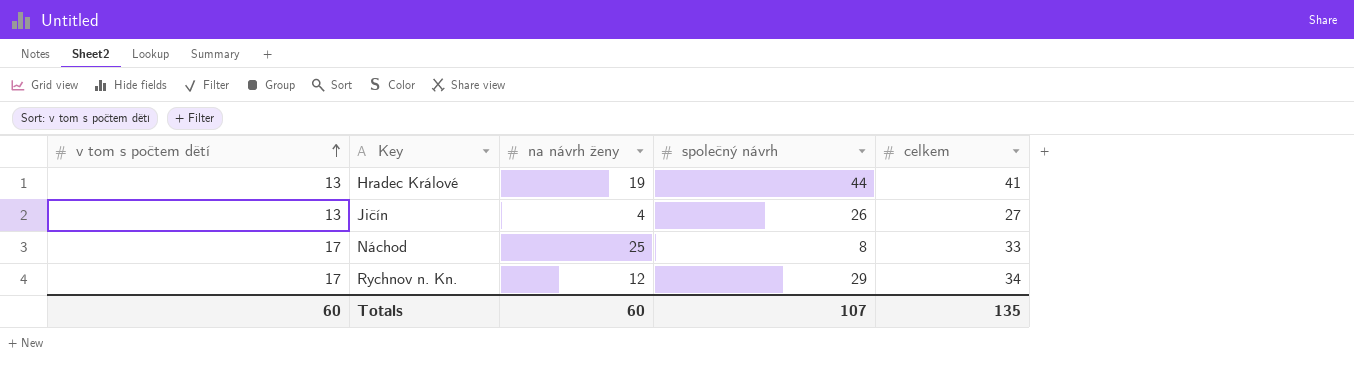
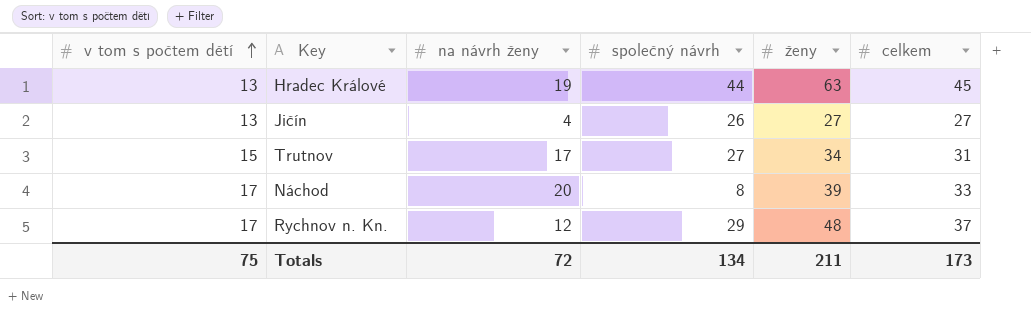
column ženy | position: none -> 5
Hradec Králové | celkem: 41 -> 45
row Trutnov: none -> 15 | 17 | 27 | 34 | 31
Náchod | na návrh ženy: 25 -> 20
Rychnov n. Kn. | celkem: 34 -> 37
Totals | v tom s počtem dětí: 60 -> 75
Totals | na návrh ženy: 60 -> 72
Totals | společný návrh: 107 -> 134
Totals | celkem: 135 -> 173

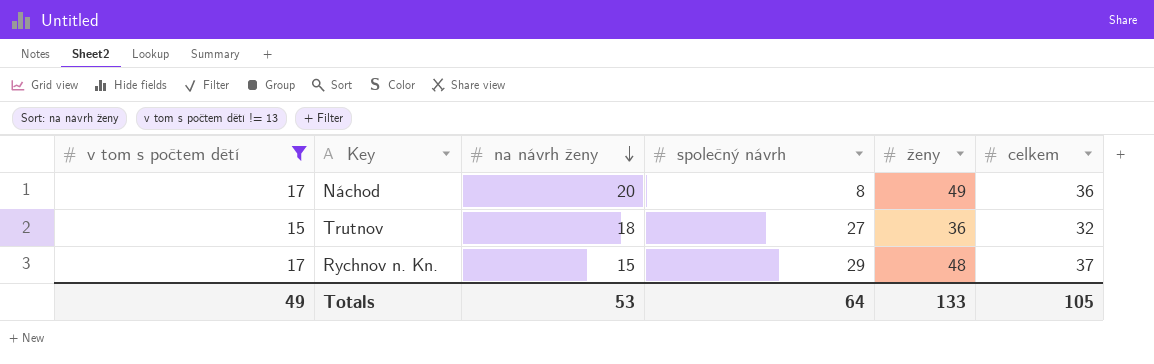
filter: none -> v tom s počtem dětí != 13
row order: v tom s počtem dětí ascending -> na návrh ženy descending
Náchod | ženy: 39 -> 49
Náchod | celkem: 33 -> 36
Trutnov | na návrh ženy: 17 -> 18
Trutnov | ženy: 34 -> 36
Trutnov | celkem: 31 -> 32
Rychnov n. Kn. | na návrh ženy: 12 -> 15
Totals | v tom s počtem dětí: 75 -> 49
Totals | na návrh ženy: 72 -> 53
Totals | společný návrh: 134 -> 64
Totals | ženy: 211 -> 133
Totals | celkem: 173 -> 105

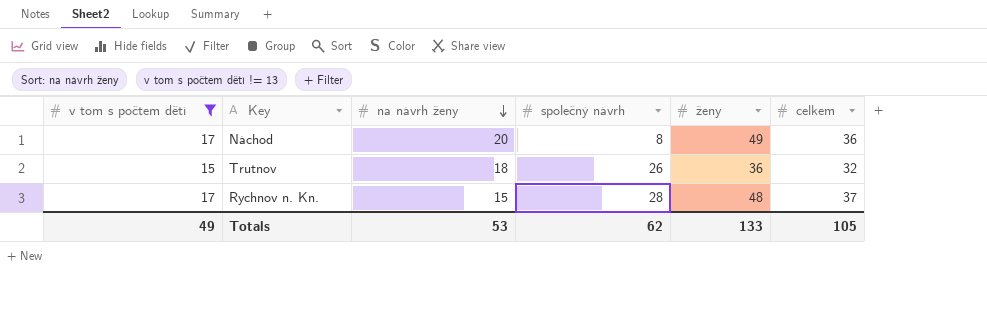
Trutnov | společný návrh: 27 -> 26
Rychnov n. Kn. | společný návrh: 29 -> 28
Totals | společný návrh: 64 -> 62

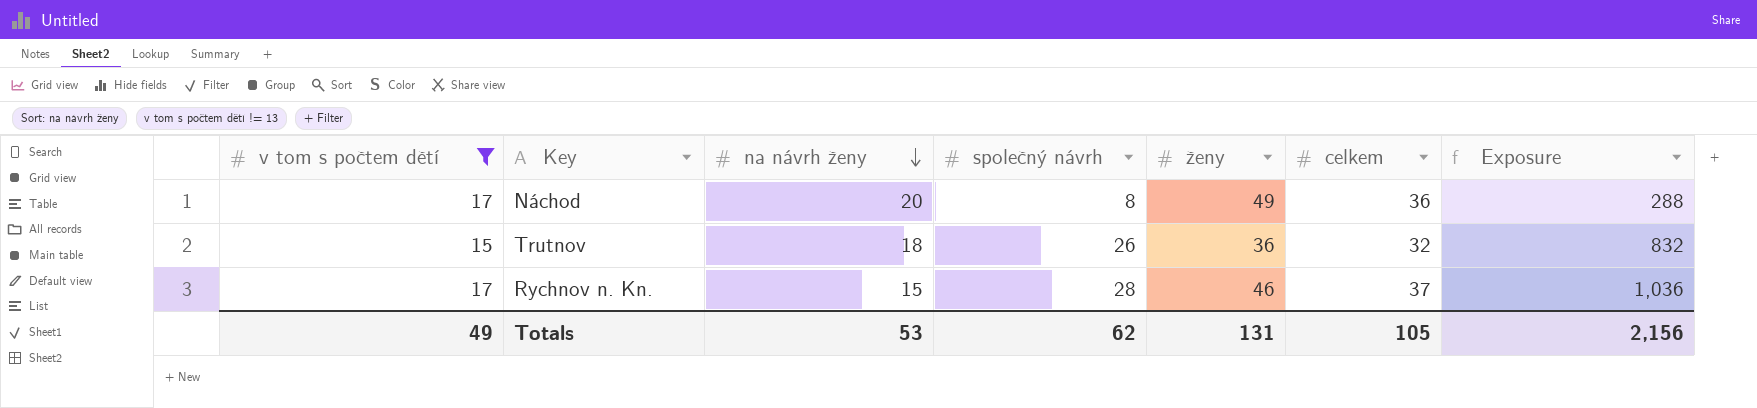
column Exposure | formula: none -> [společný návrh] * [celkem]
Rychnov n. Kn. | ženy: 48 -> 46
Totals | ženy: 133 -> 131

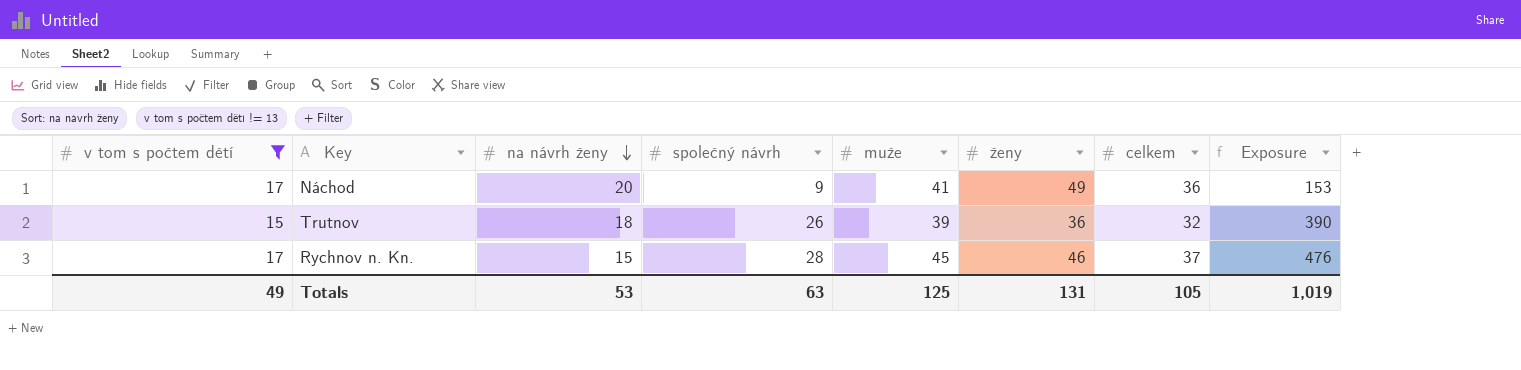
column muže | position: none -> 5
column Exposure | formula: [společný návrh] * [celkem] -> [v tom s počtem dětí] * [společný návrh]
Náchod | společný návrh: 8 -> 9
Totals | společný návrh: 62 -> 63
Totals | Exposure: 2,156 -> 1,019

